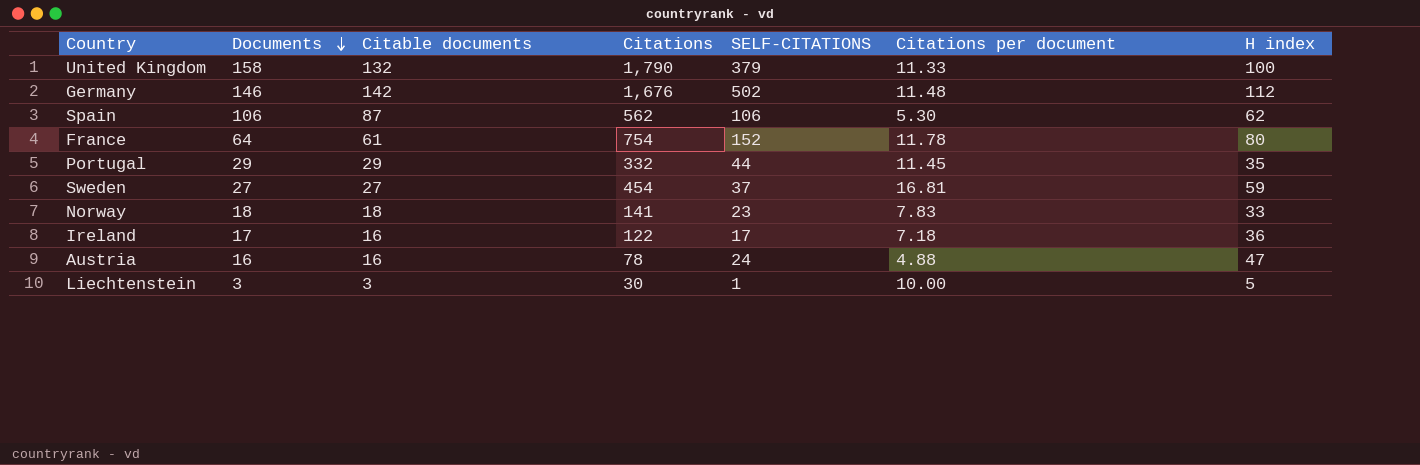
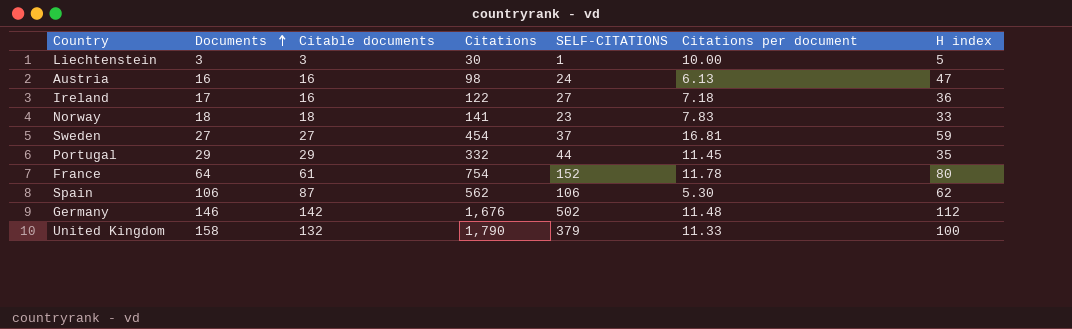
row order: Documents descending -> Documents ascending
Austria | Citations: 78 -> 98
Austria | Citations per document: 4.88 -> 6.13
Ireland | SELF-CITATIONS: 17 -> 27

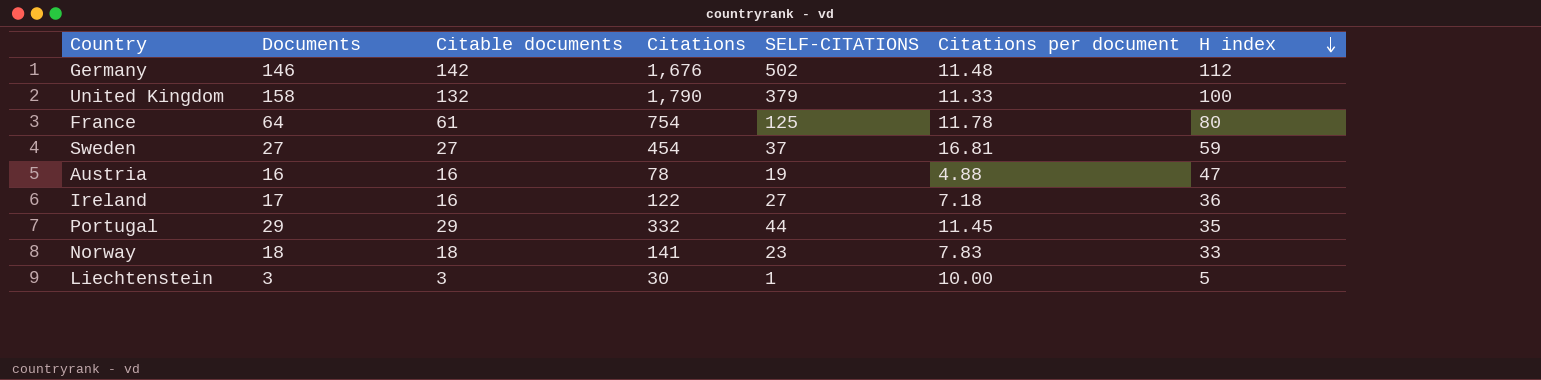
row order: Documents ascending -> H index descending
row Spain: 106 | 87 | 562 | 106 | 5.30 | 62 -> none
France | SELF-CITATIONS: 152 -> 125
Austria | Citations: 98 -> 78
Austria | SELF-CITATIONS: 24 -> 19
Austria | Citations per document: 6.13 -> 4.88

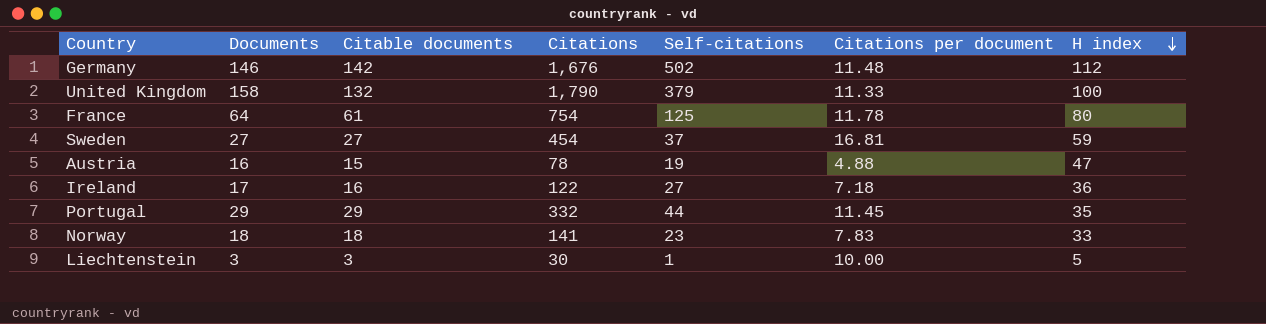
column name: SELF-CITATIONS -> Self-citations
Austria | Citable documents: 16 -> 15

